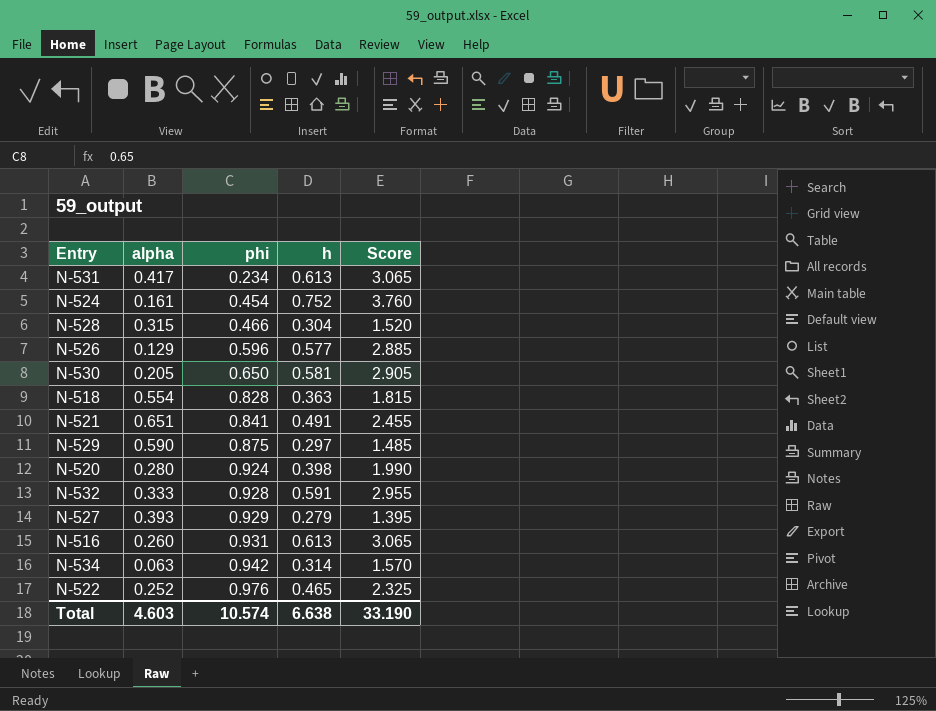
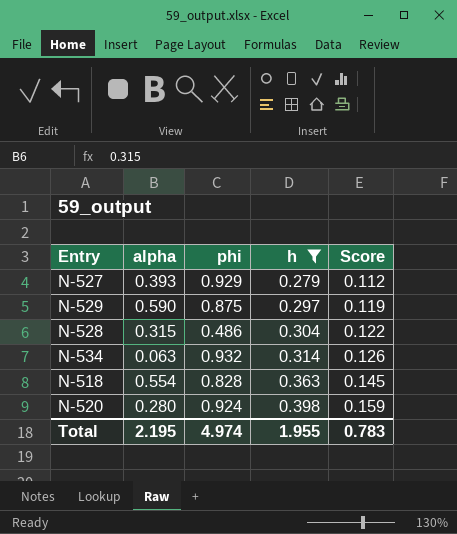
filter: none -> h <= 0.398
row order: phi ascending -> h ascending
column Score | formula: [h] * 5 -> [h] * 0.4
N-528 | phi: 0.466 -> 0.486
N-534 | phi: 0.942 -> 0.932
Total | alpha: 4.603 -> 2.195
Total | phi: 10.574 -> 4.974
Total | h: 6.638 -> 1.955
Total | Score: 33.190 -> 0.783

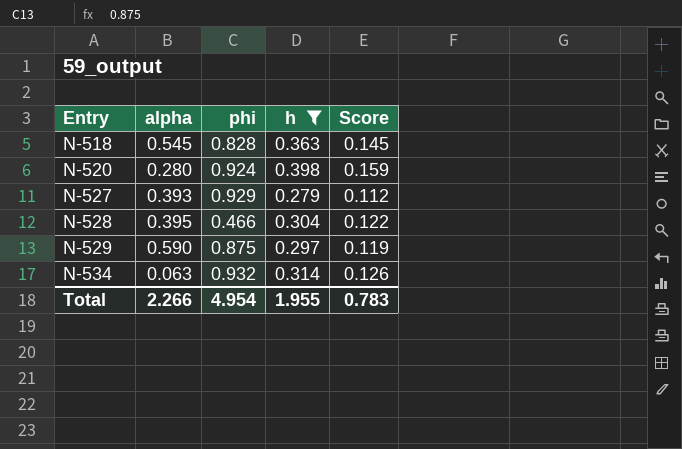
row order: h ascending -> Entry ascending
N-518 | alpha: 0.554 -> 0.545
N-528 | alpha: 0.315 -> 0.395
N-528 | phi: 0.486 -> 0.466
Total | alpha: 2.195 -> 2.266
Total | phi: 4.974 -> 4.954

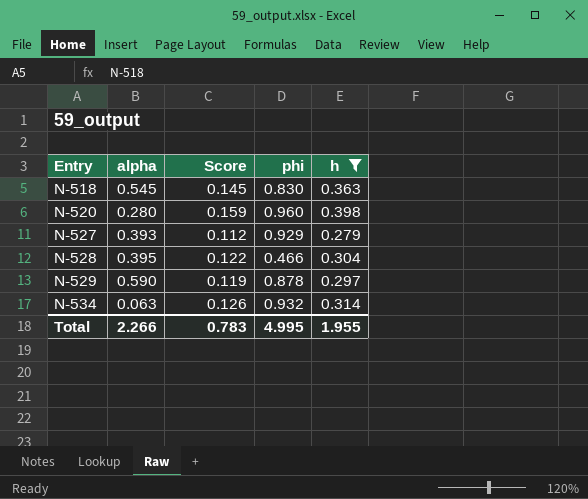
column Score | position: 5 -> 3
N-518 | phi: 0.828 -> 0.830
N-520 | phi: 0.924 -> 0.960
N-529 | phi: 0.875 -> 0.878
Total | phi: 4.954 -> 4.995

